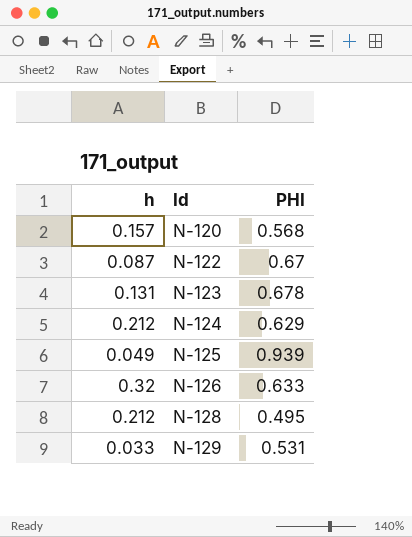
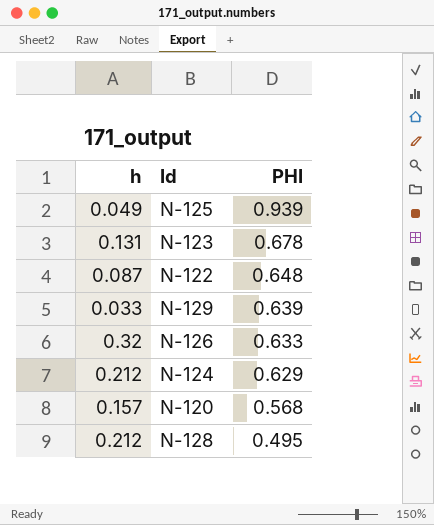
row order: Id ascending -> PHI descending
N-122 | PHI: 0.67 -> 0.648
N-129 | PHI: 0.531 -> 0.639

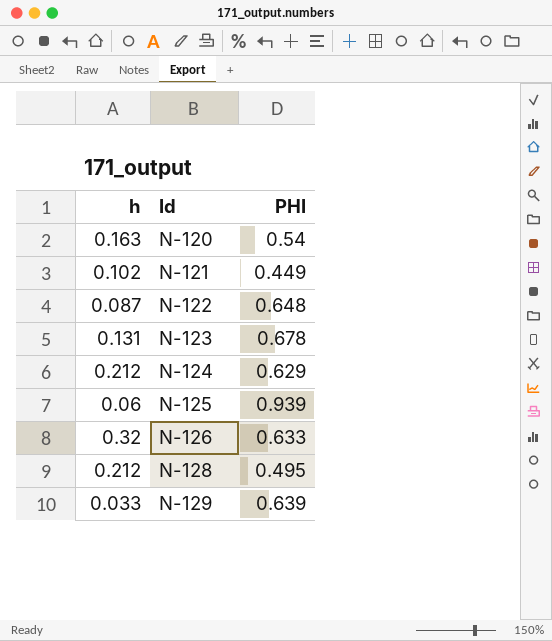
row order: PHI descending -> Id ascending
N-120 | h: 0.157 -> 0.163
N-120 | PHI: 0.568 -> 0.54
row N-121: none -> 0.102 | 0.449
N-125 | h: 0.049 -> 0.06

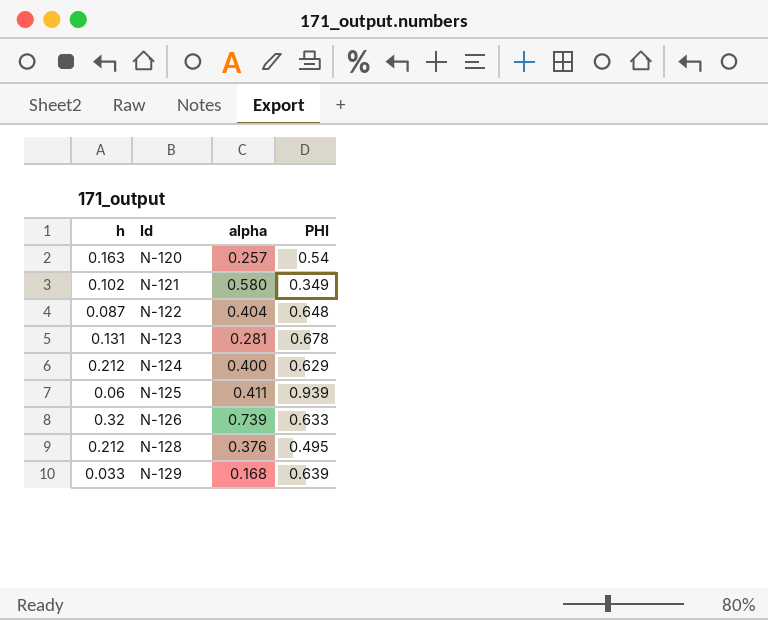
column alpha | position: none -> 3
N-121 | PHI: 0.449 -> 0.349

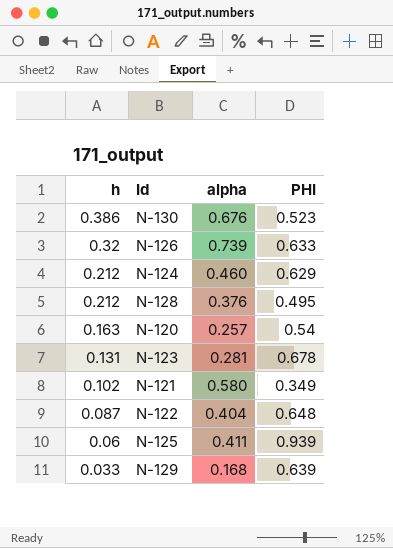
row order: Id ascending -> h descending
row N-130: none -> 0.386 | 0.676 | 0.523
N-124 | alpha: 0.400 -> 0.460

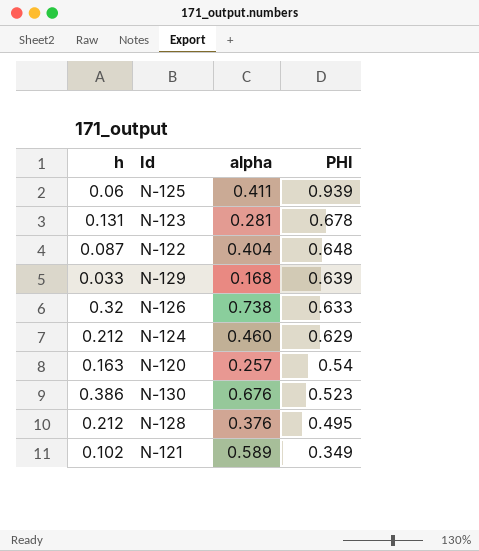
row order: h descending -> PHI descending
N-126 | alpha: 0.739 -> 0.738
N-121 | alpha: 0.580 -> 0.589

